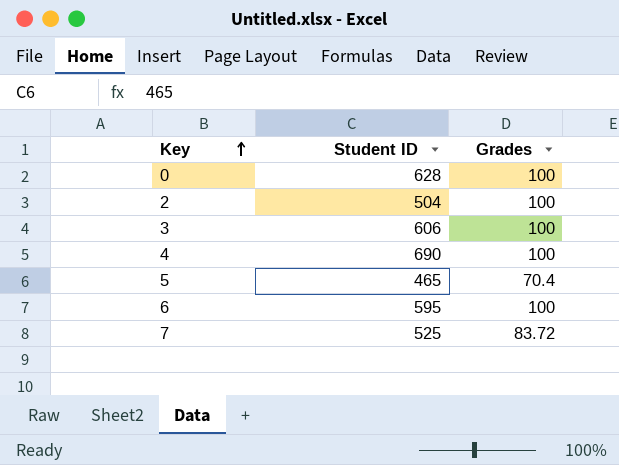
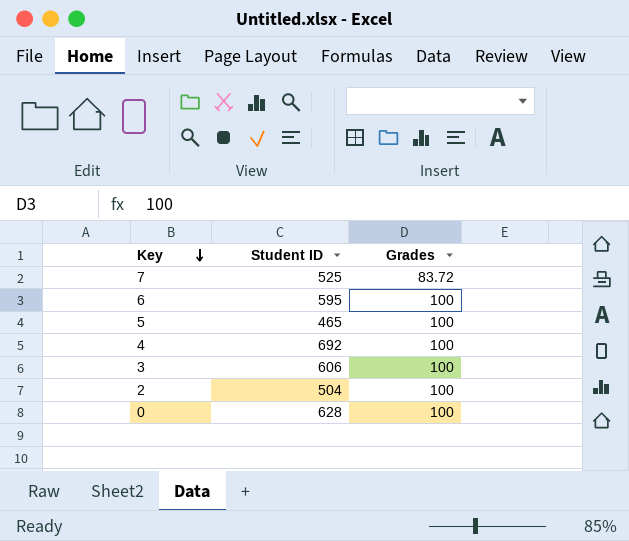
row order: Key ascending -> Key descending
5 | Grades: 70.4 -> 100
4 | Student ID: 690 -> 692

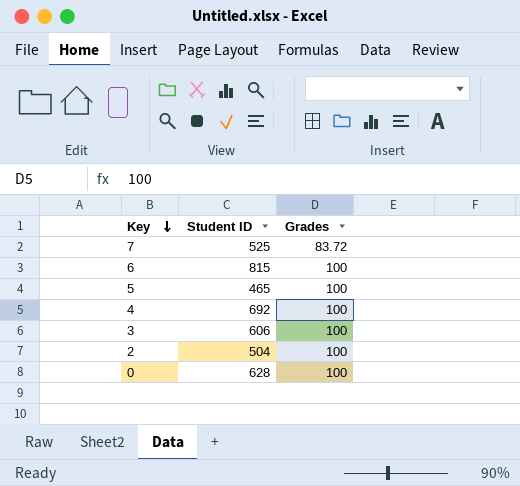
6 | Student ID: 595 -> 815

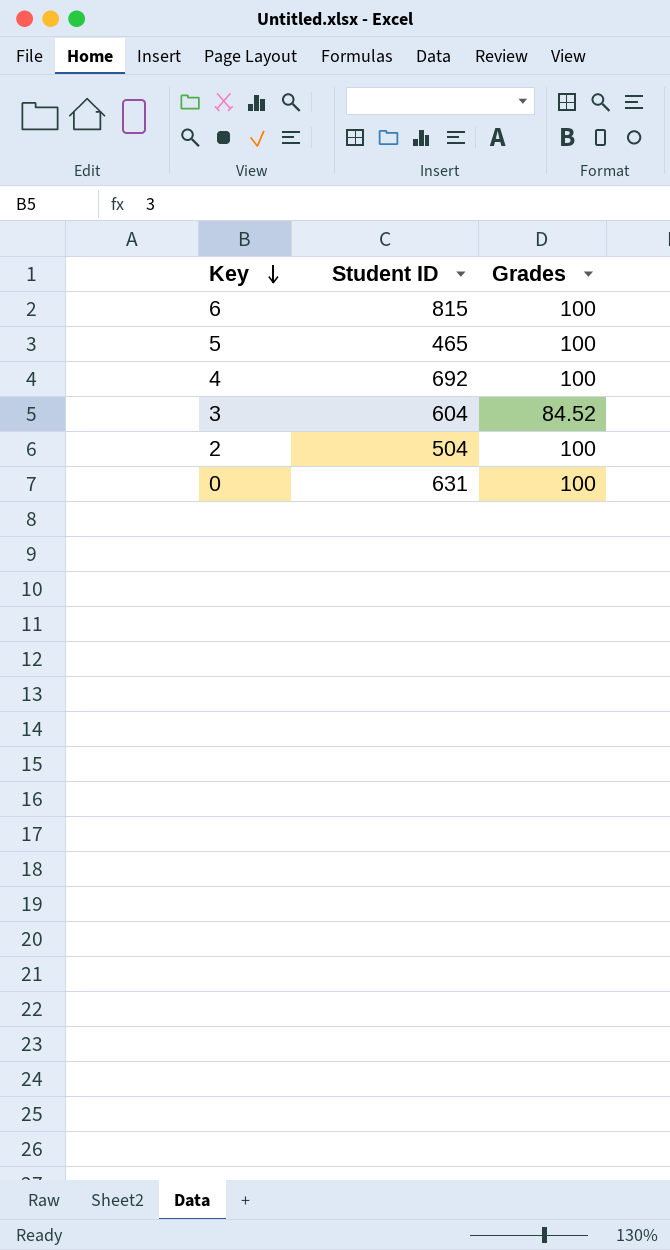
row 7: 525 | 83.72 -> none
3 | Student ID: 606 -> 604
3 | Grades: 100 -> 84.52
0 | Student ID: 628 -> 631

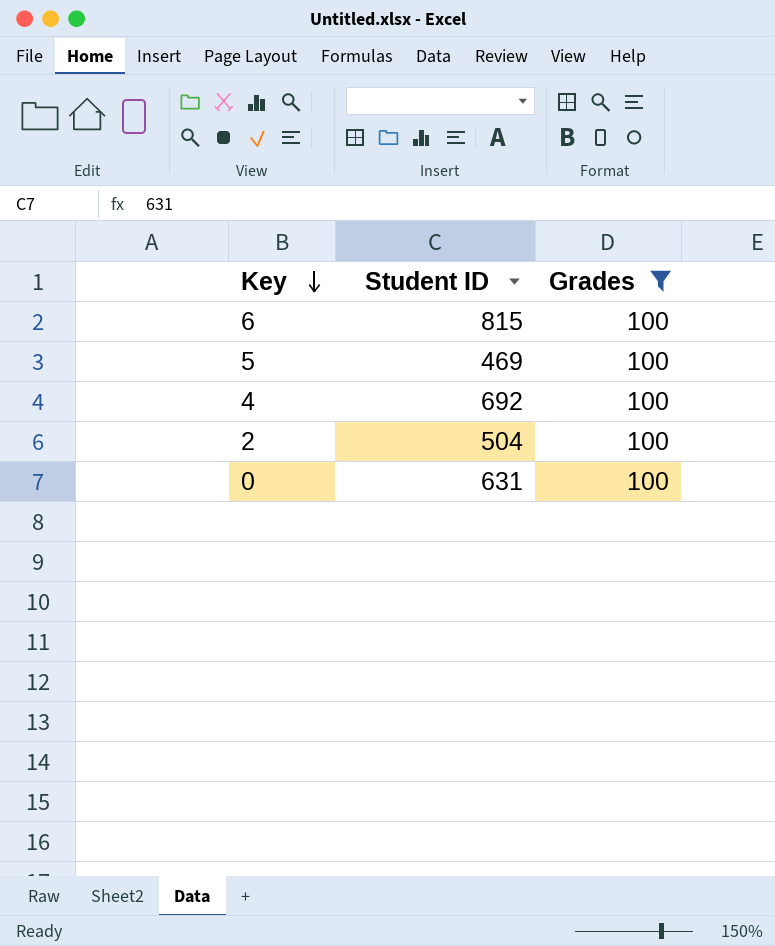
filter: none -> Grades = 100
5 | Student ID: 465 -> 469

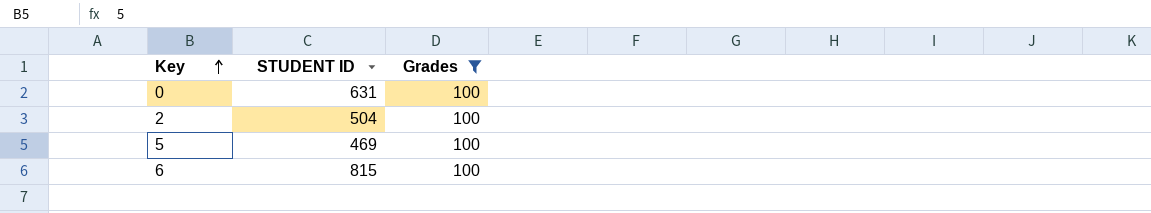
row order: Key descending -> Key ascending
column name: Student ID -> STUDENT ID
row 4: 692 | 100 -> none

